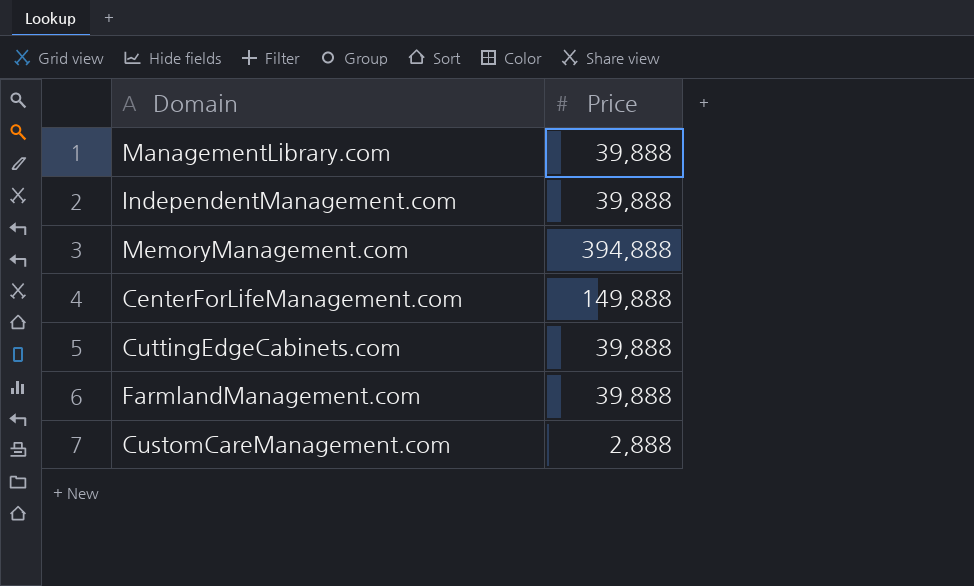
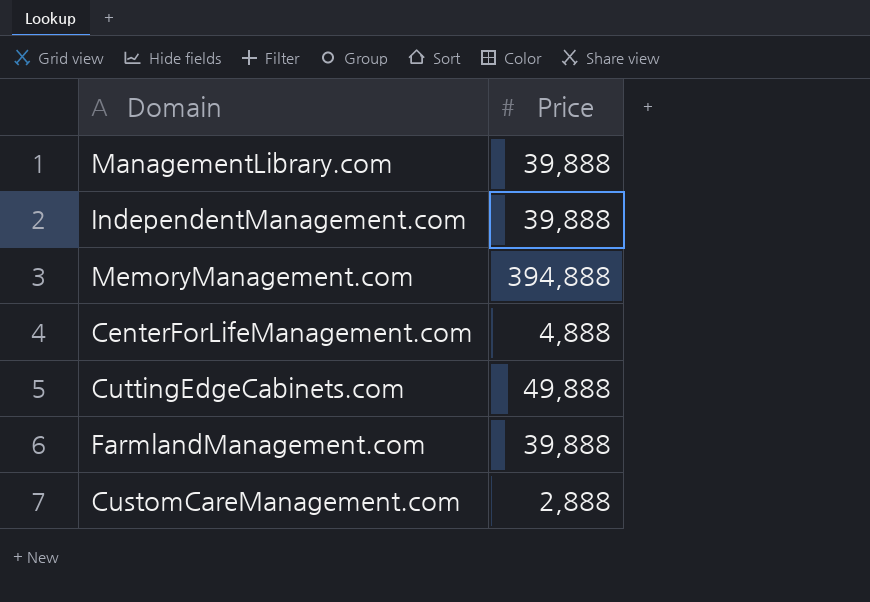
CenterForLifeManagement.com | Price: 149,888 -> 4,888
CuttingEdgeCabinets.com | Price: 39,888 -> 49,888

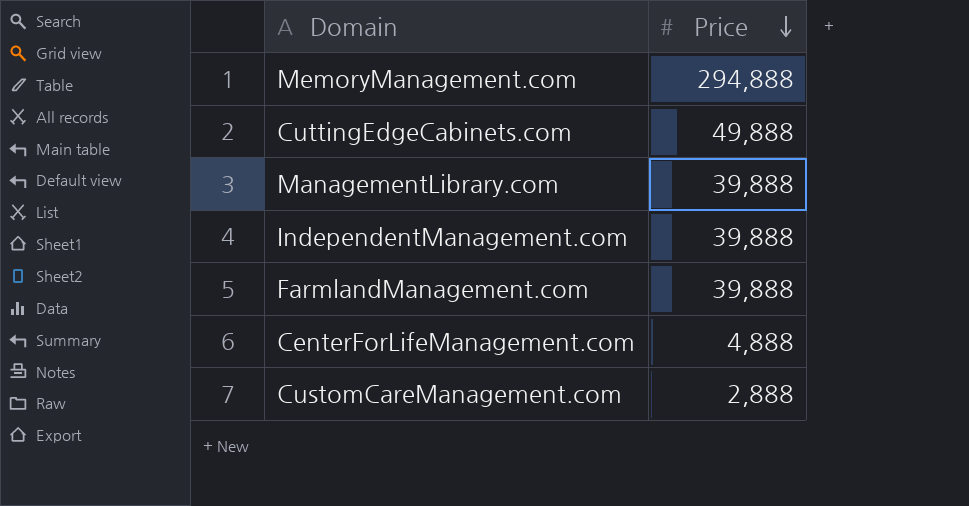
row order: none -> Price descending
MemoryManagement.com | Price: 394,888 -> 294,888

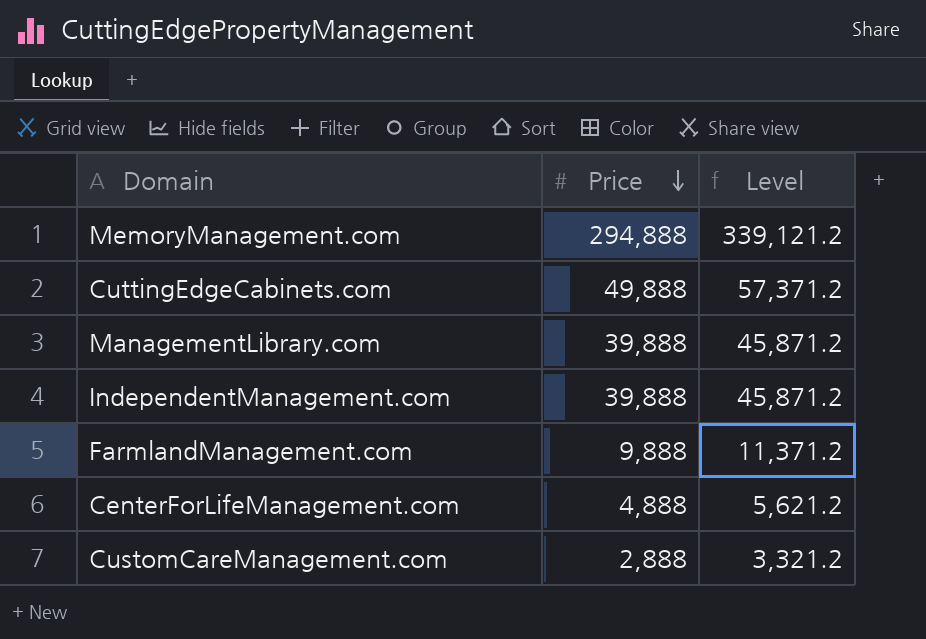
column Level | formula: none -> [Price] * 1.15
FarmlandManagement.com | Price: 39,888 -> 9,888

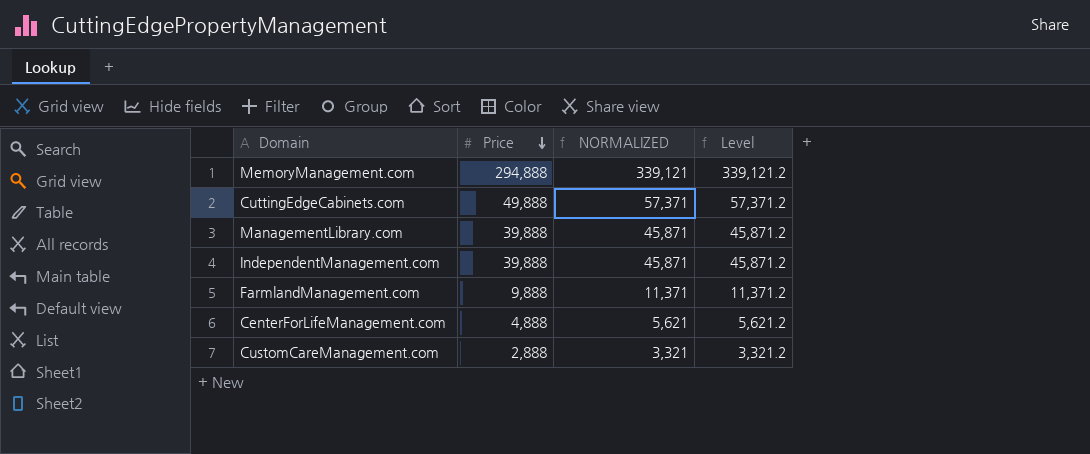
column NORMALIZED | formula: none -> [Price] * 1.15

